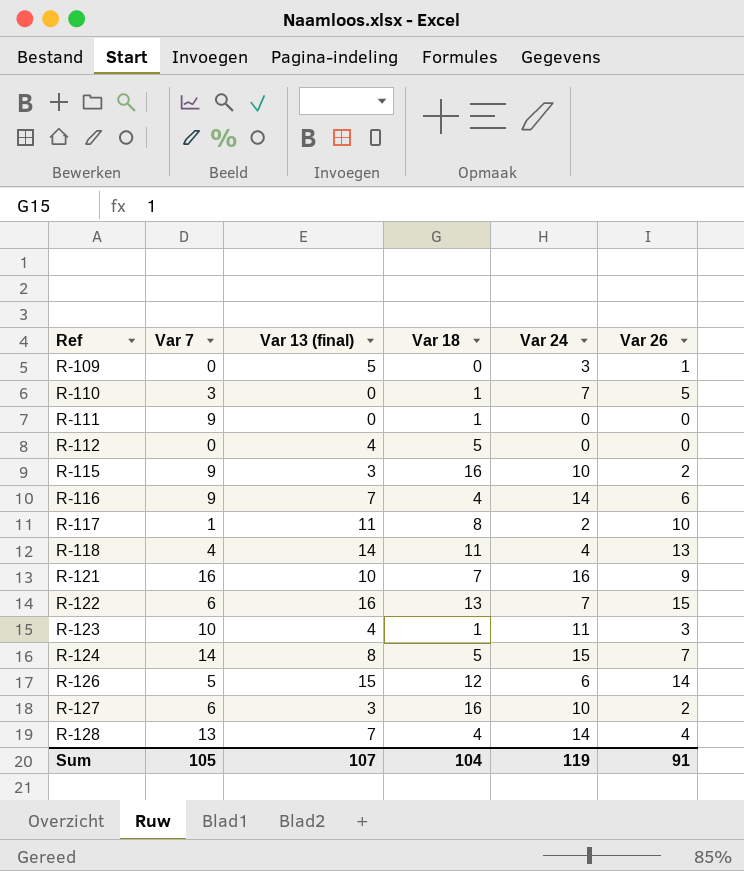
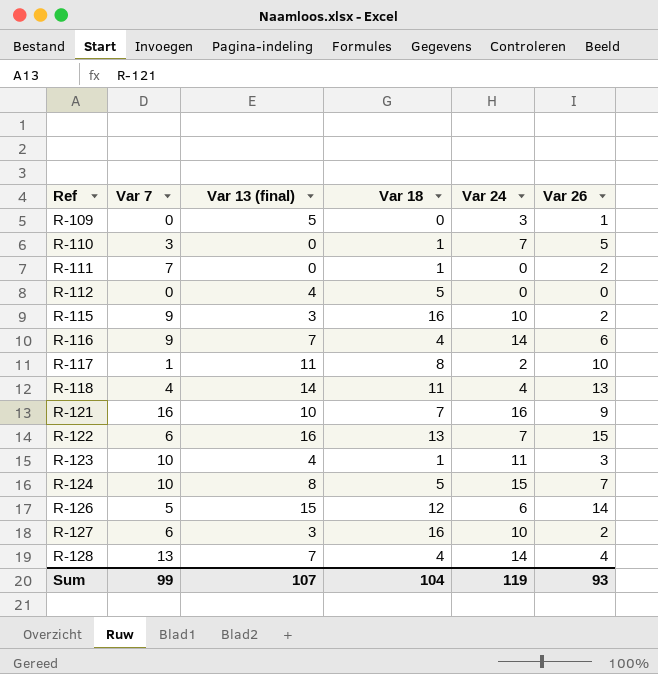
R-111 | Var 7: 9 -> 7
R-111 | Var 26: 0 -> 2
R-124 | Var 7: 14 -> 10
Sum | Var 7: 105 -> 99
Sum | Var 26: 91 -> 93

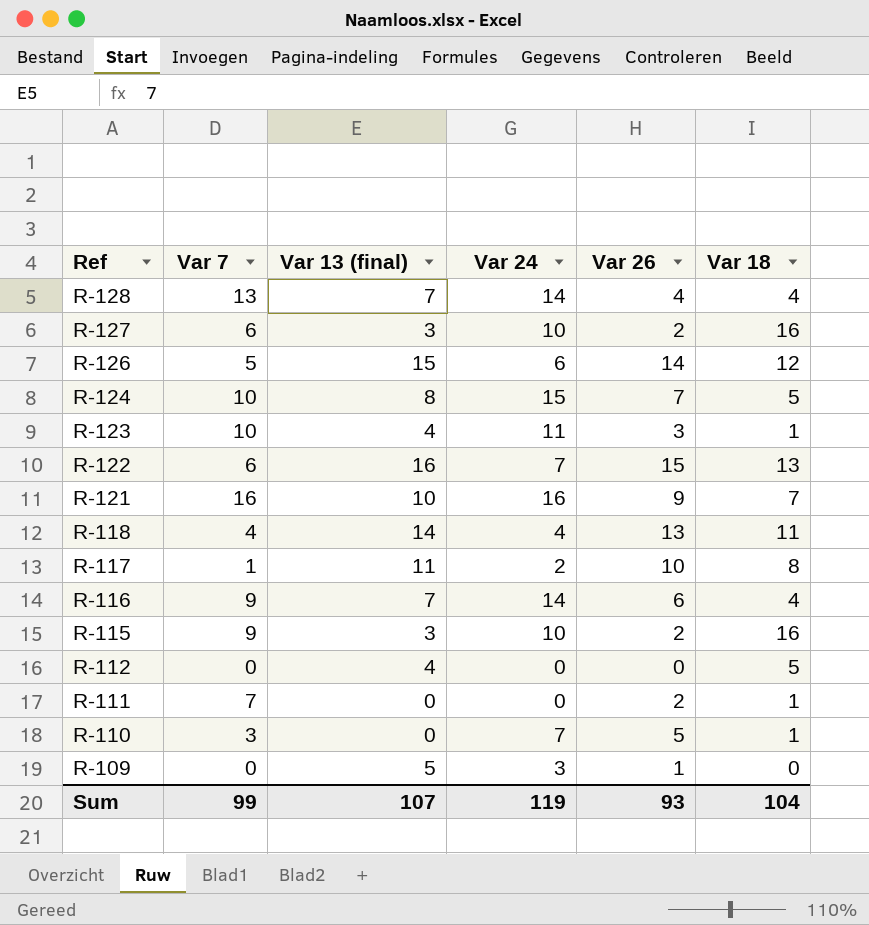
row order: Ref ascending -> Ref descending
column Var 18 | position: 4 -> 6

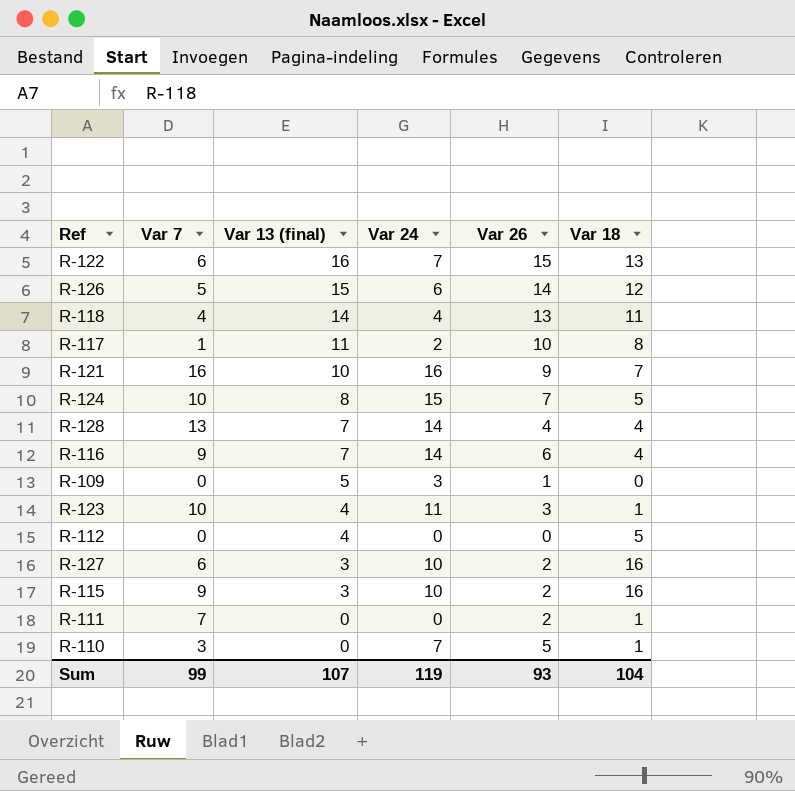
row order: Ref descending -> Var 13 (final) descending

